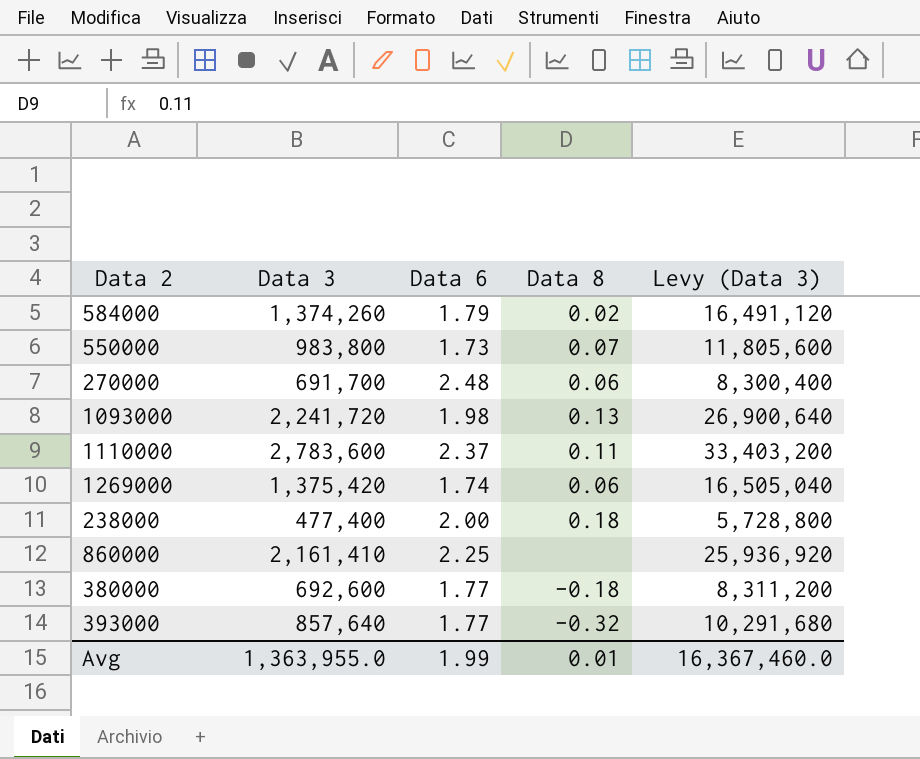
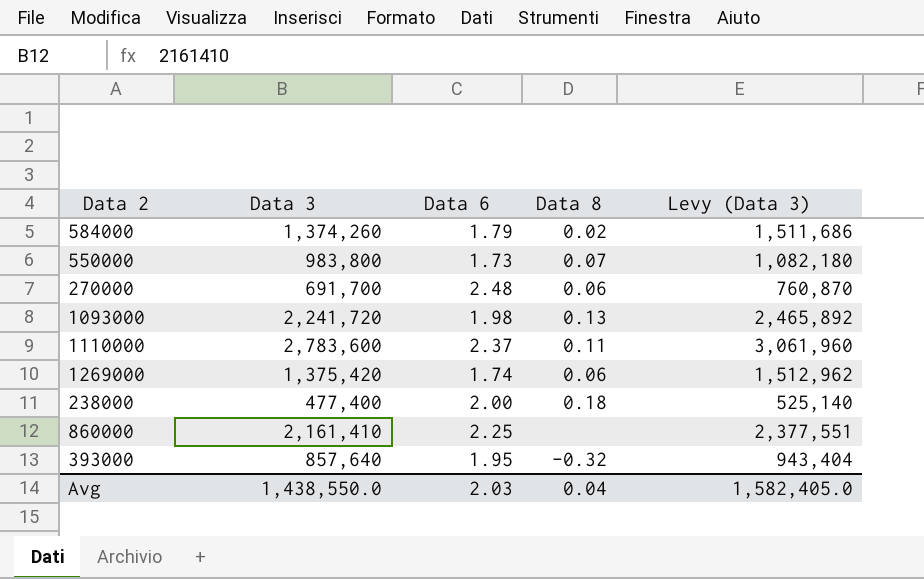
column Levy (Data 3) | formula: [Data 3] * 12 -> [Data 3] * 1.1
row 380000: 692,600 | 1.77 | -0.18 | 8,311,200 -> none
393000 | Data 6: 1.77 -> 1.95
Avg | Data 3: 1,363,955.0 -> 1,438,550.0
Avg | Data 6: 1.99 -> 2.03
Avg | Data 8: 0.01 -> 0.04
Avg | Levy (Data 3): 16,367,460.0 -> 1,582,405.0

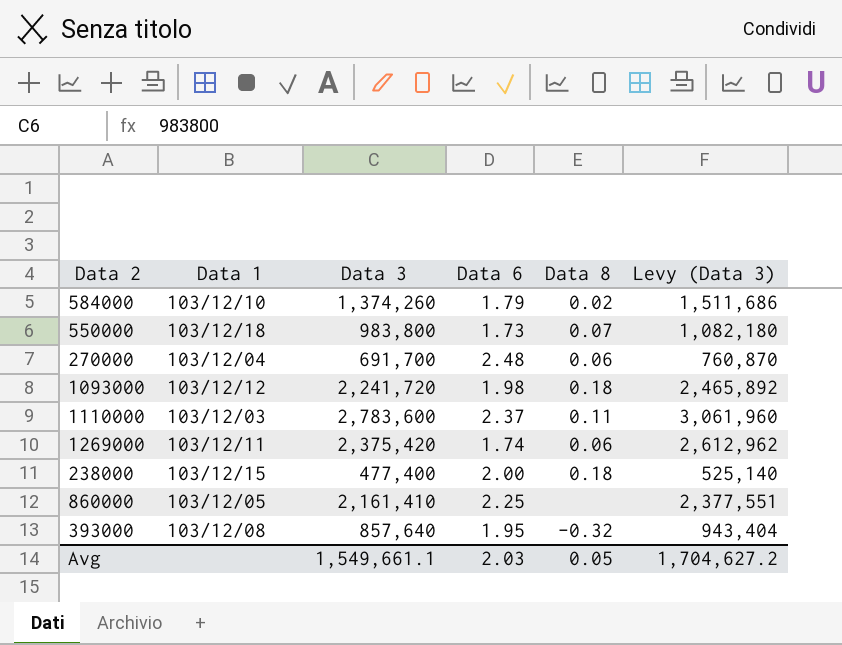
column Data 1 | position: none -> 2
1093000 | Data 8: 0.13 -> 0.18
1269000 | Data 3: 1,375,420 -> 2,375,420
1269000 | Levy (Data 3): 1,512,962 -> 2,612,962
Avg | Data 3: 1,438,550.0 -> 1,549,661.1
Avg | Data 8: 0.04 -> 0.05
Avg | Levy (Data 3): 1,582,405.0 -> 1,704,627.2

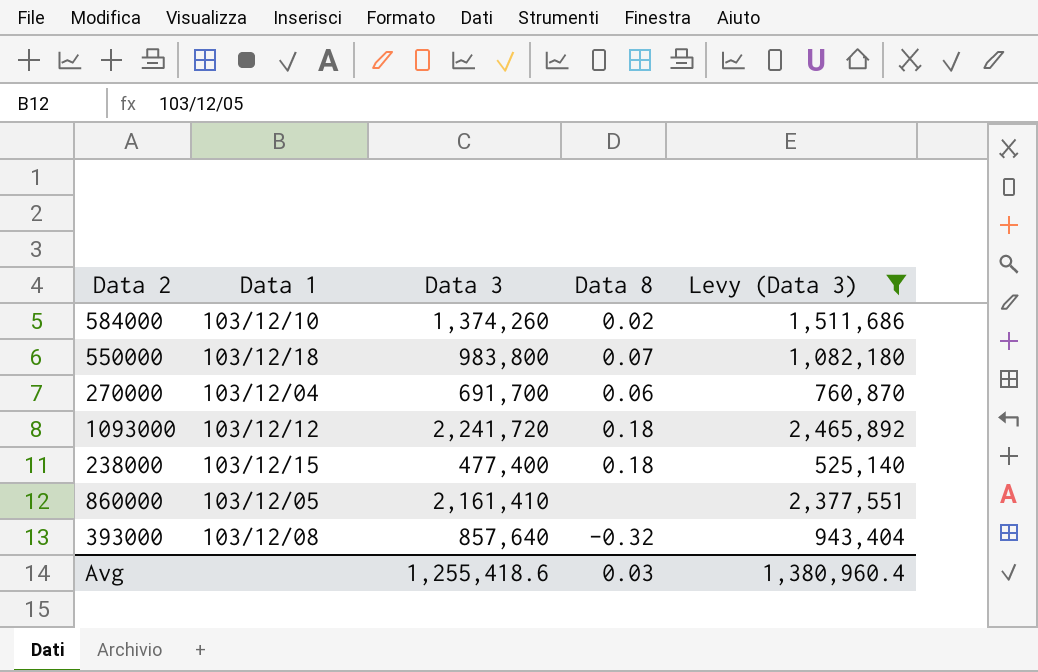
filter: none -> Levy (Data 3) <= 2,465,892
column Data 6 | position: 4 -> none
Avg | Data 3: 1,549,661.1 -> 1,255,418.6
Avg | Data 8: 0.05 -> 0.03
Avg | Levy (Data 3): 1,704,627.2 -> 1,380,960.4

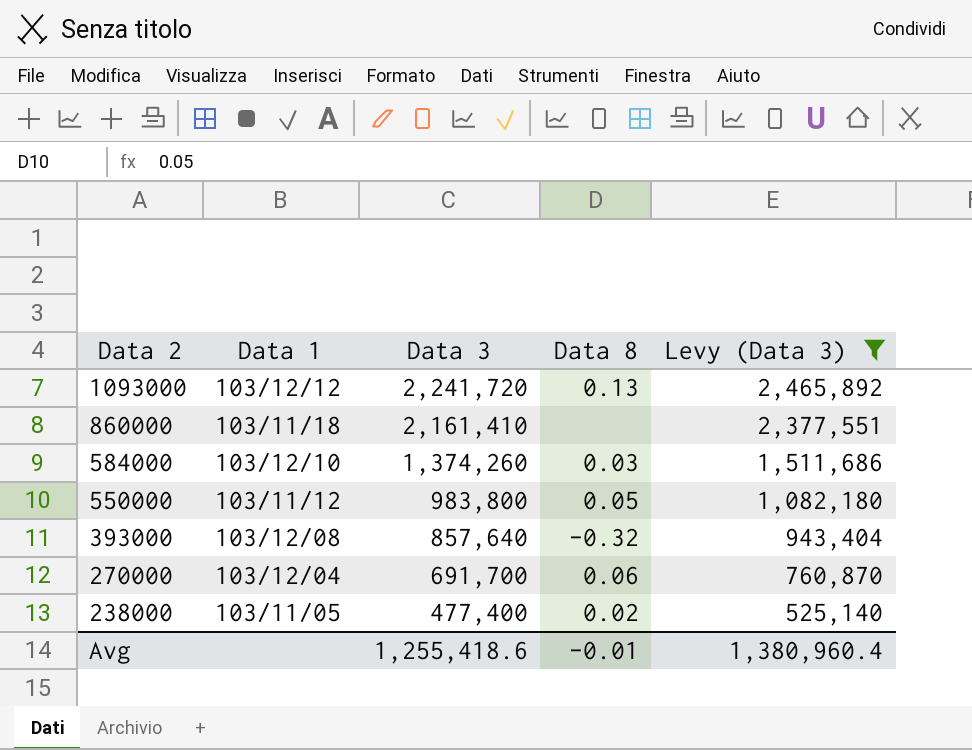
row order: none -> Data 2 descending
1093000 | Data 8: 0.18 -> 0.13
860000 | Data 1: 103/12/05 -> 103/11/18
584000 | Data 8: 0.02 -> 0.03
550000 | Data 1: 103/12/18 -> 103/11/12
550000 | Data 8: 0.07 -> 0.05
238000 | Data 1: 103/12/15 -> 103/11/05
238000 | Data 8: 0.18 -> 0.02
Avg | Data 8: 0.03 -> -0.01

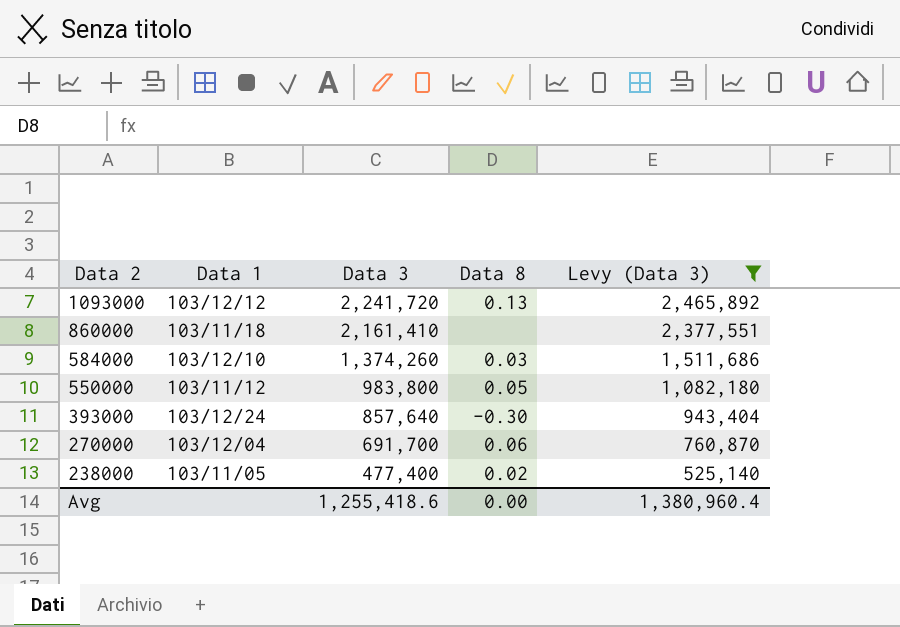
393000 | Data 1: 103/12/08 -> 103/12/24
393000 | Data 8: -0.32 -> -0.30
Avg | Data 8: -0.01 -> 0.00

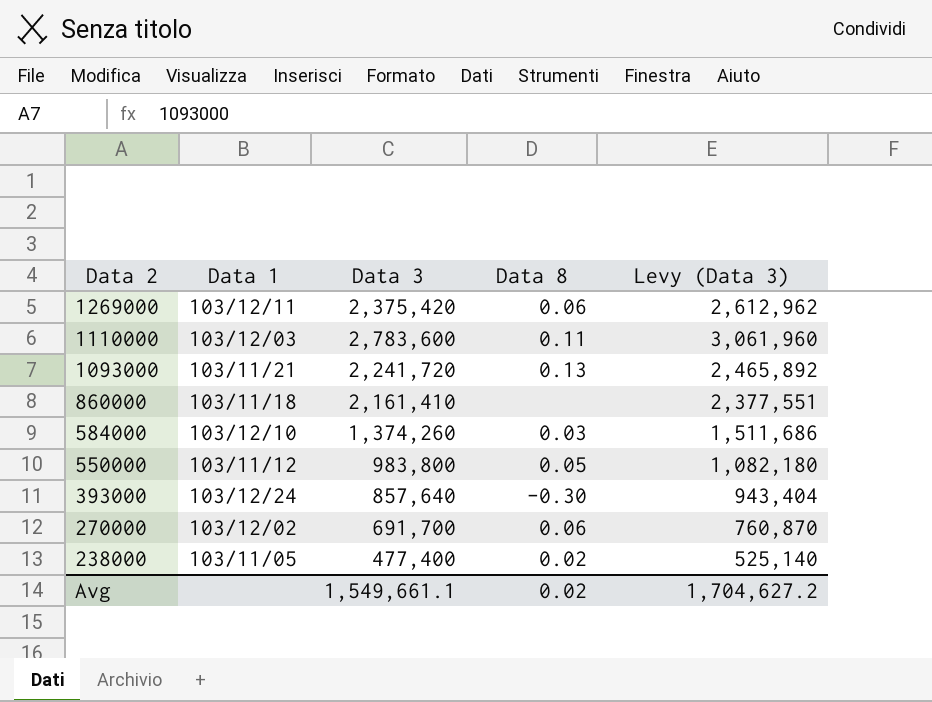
filter: Levy (Data 3) <= 2,465,892 -> none
1093000 | Data 1: 103/12/12 -> 103/11/21
270000 | Data 1: 103/12/04 -> 103/12/02
Avg | Data 3: 1,255,418.6 -> 1,549,661.1
Avg | Data 8: 0.00 -> 0.02
Avg | Levy (Data 3): 1,380,960.4 -> 1,704,627.2

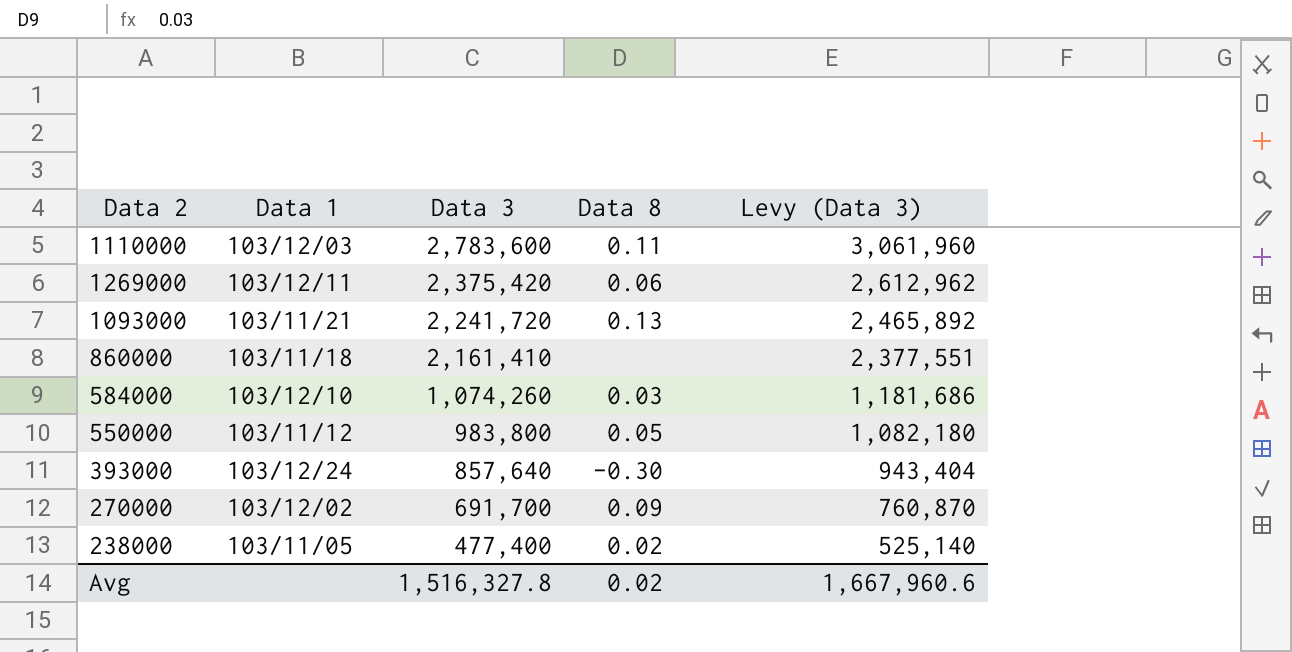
row order: Data 2 descending -> Data 3 descending
584000 | Data 3: 1,374,260 -> 1,074,260
584000 | Levy (Data 3): 1,511,686 -> 1,181,686
270000 | Data 8: 0.06 -> 0.09
Avg | Data 3: 1,549,661.1 -> 1,516,327.8
Avg | Levy (Data 3): 1,704,627.2 -> 1,667,960.6

